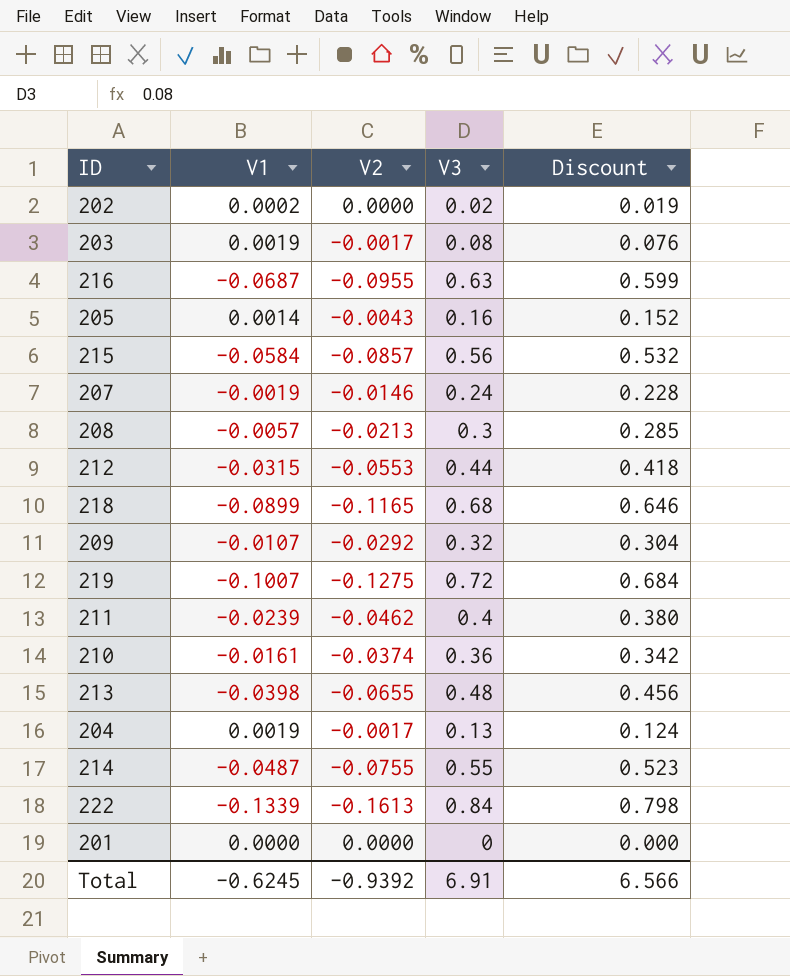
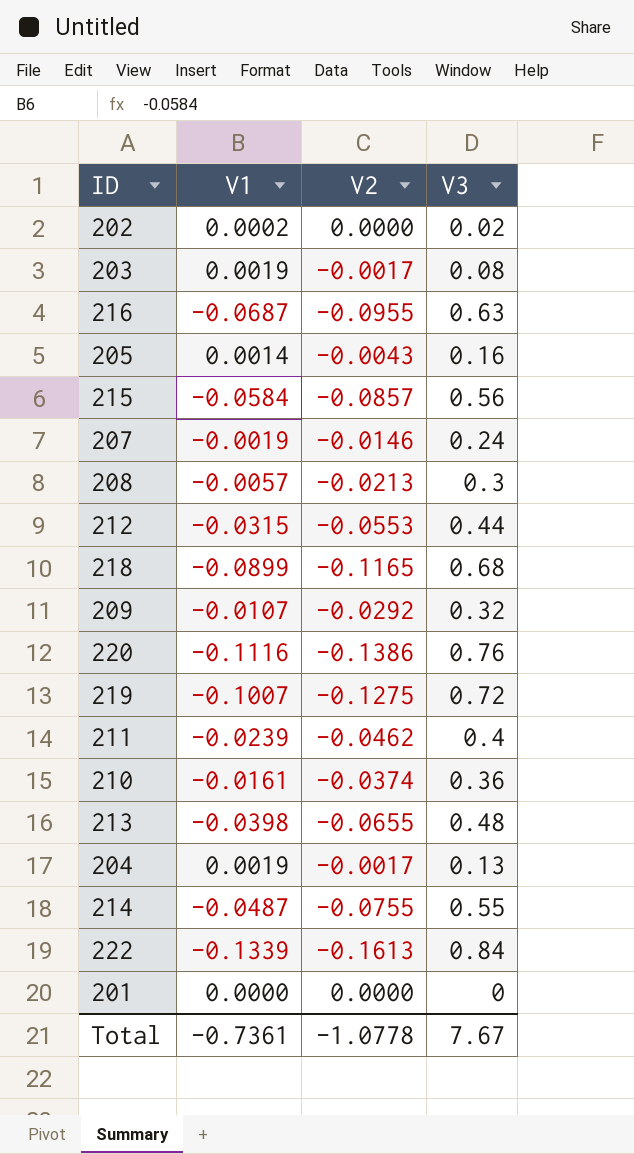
column Discount | formula: [V3] * 0.95 -> none
row 220: none -> -0.1116 | -0.1386 | 0.76
Total | V1: -0.6245 -> -0.7361
Total | V2: -0.9392 -> -1.0778
Total | V3: 6.91 -> 7.67

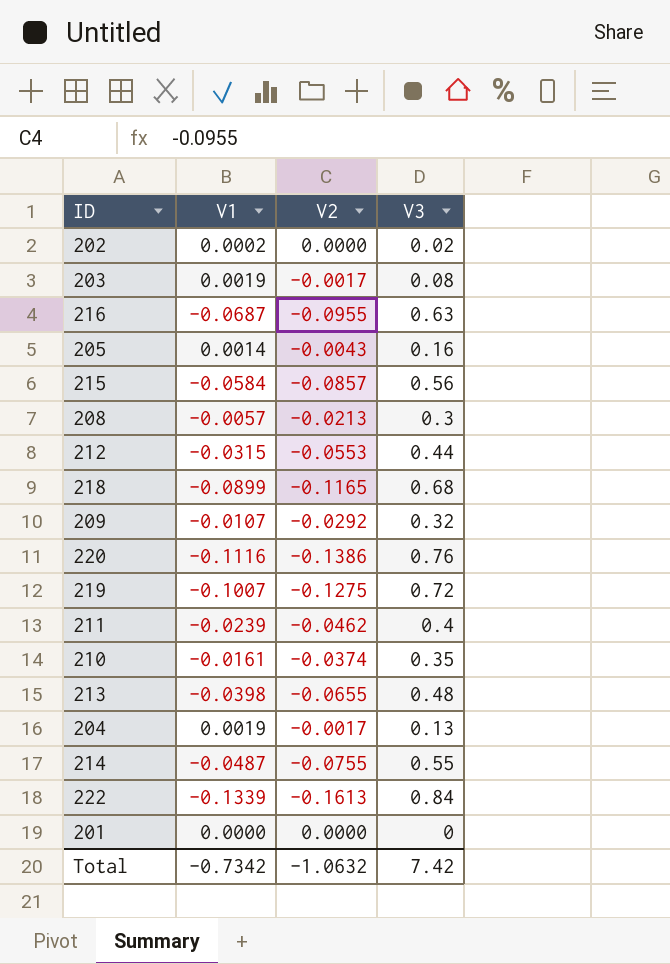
row 207: -0.0019 | -0.0146 | 0.24 -> none
210 | V3: 0.36 -> 0.35
Total | V1: -0.7361 -> -0.7342
Total | V2: -1.0778 -> -1.0632
Total | V3: 7.67 -> 7.42

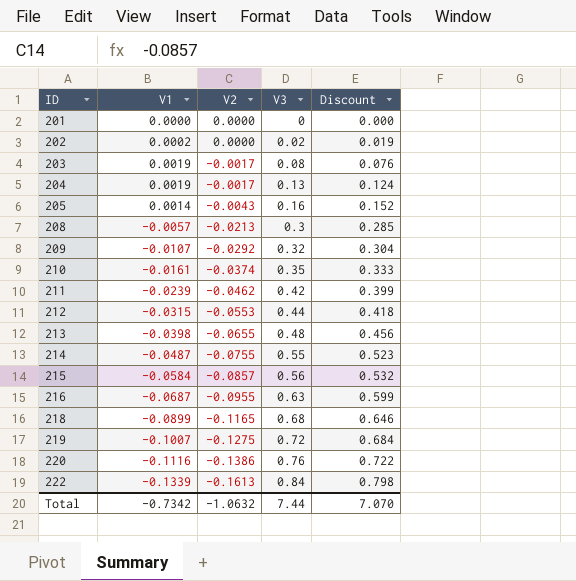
row order: none -> ID ascending
column Discount | formula: none -> [V3] * 0.95
211 | V3: 0.4 -> 0.42
Total | V3: 7.42 -> 7.44

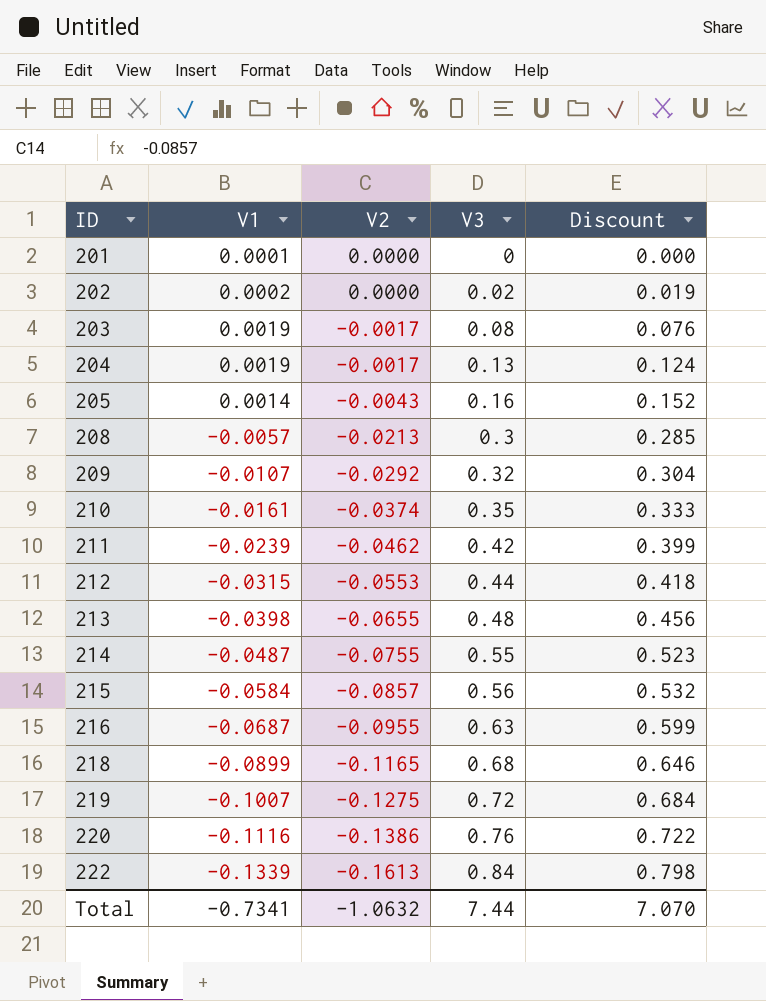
201 | V1: 0.0000 -> 0.0001
Total | V1: -0.7342 -> -0.7341

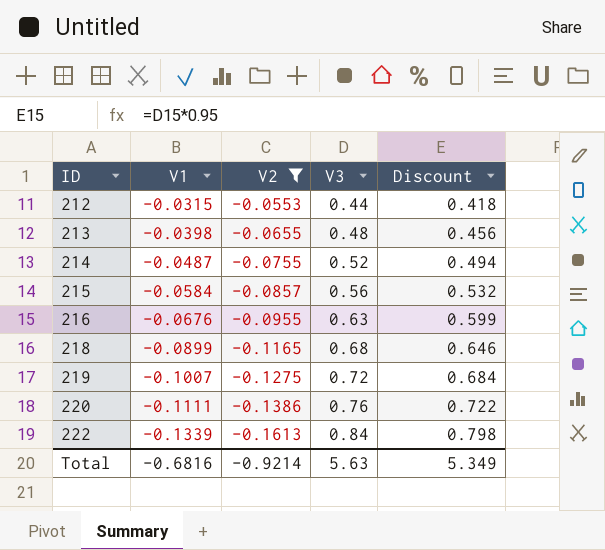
filter: none -> V2 <= -0.0553
214 | V3: 0.55 -> 0.52
214 | Discount: 0.523 -> 0.494
216 | V1: -0.0687 -> -0.0676
220 | V1: -0.1116 -> -0.1111
Total | V1: -0.7341 -> -0.6816
Total | V2: -1.0632 -> -0.9214
Total | V3: 7.44 -> 5.63
Total | Discount: 7.070 -> 5.349

